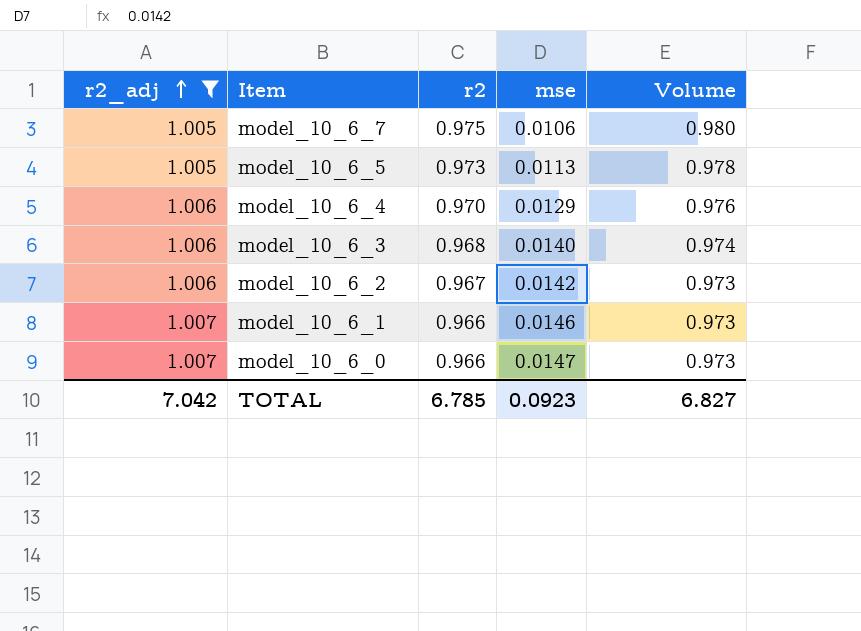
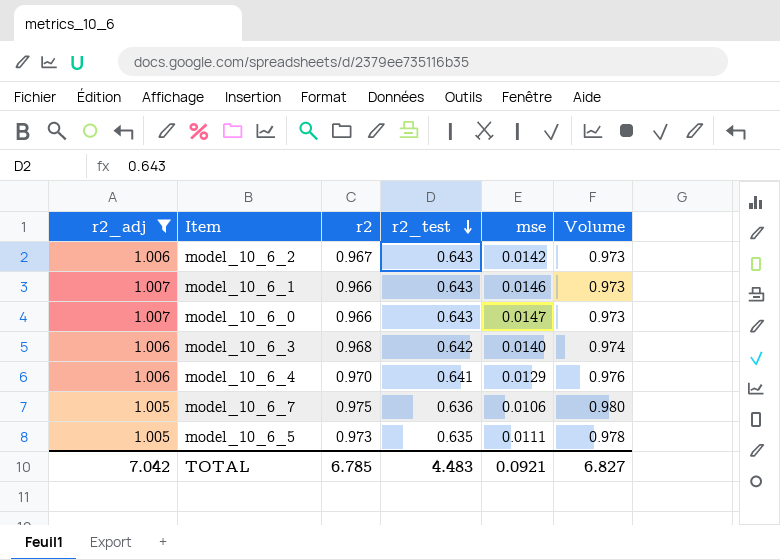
row order: r2_adj ascending -> r2_test descending
column r2_test | position: none -> 4
model_10_6_5 | mse: 0.0113 -> 0.0111
TOTAL | mse: 0.0923 -> 0.0921

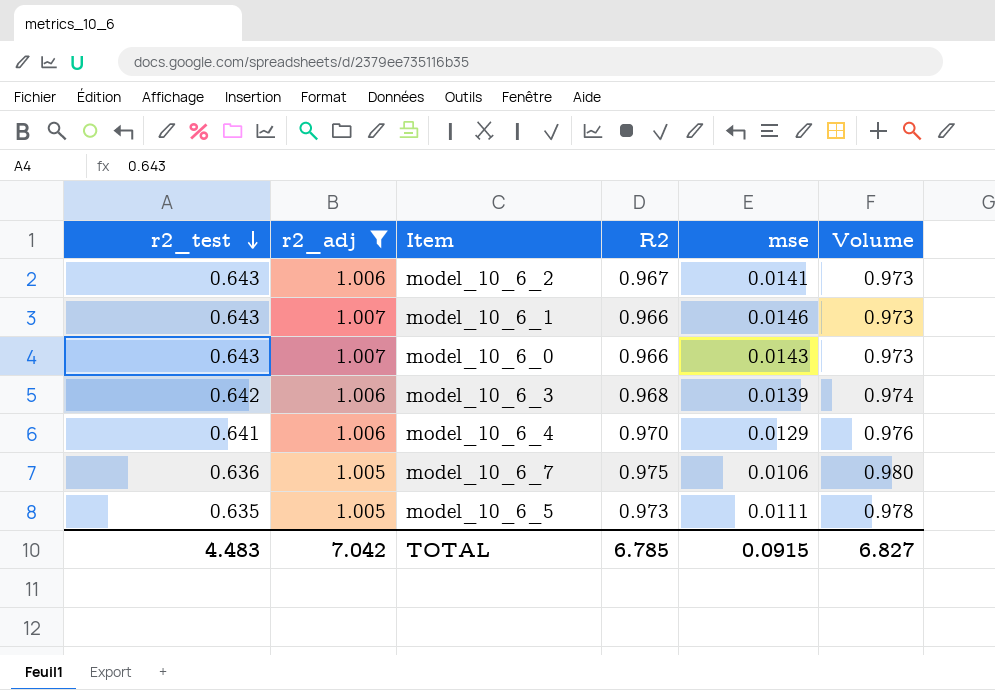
column r2_test | position: 4 -> 1
column name: r2 -> R2
model_10_6_2 | mse: 0.0142 -> 0.0141
model_10_6_0 | mse: 0.0147 -> 0.0143
model_10_6_3 | mse: 0.0140 -> 0.0139
TOTAL | mse: 0.0921 -> 0.0915

